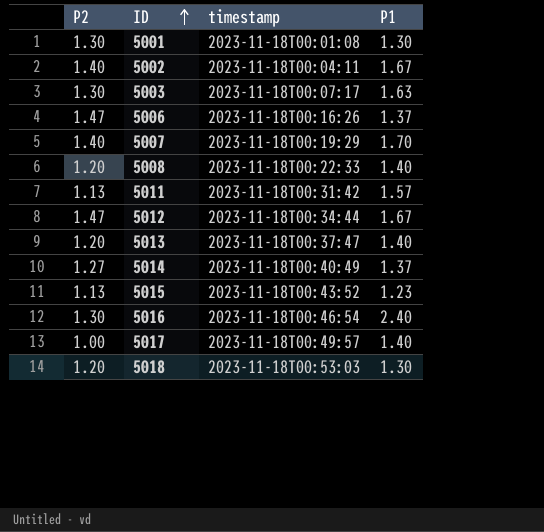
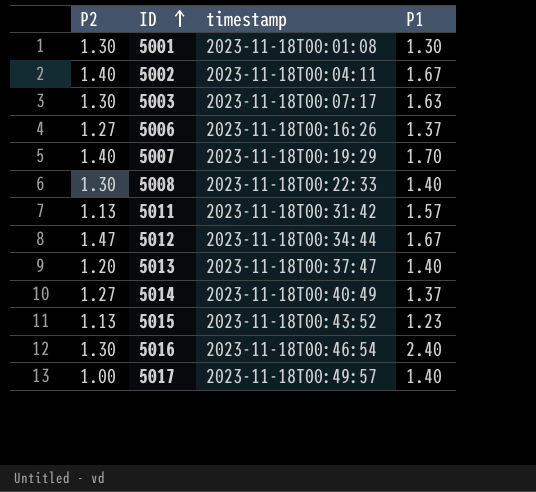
row 5018: 1.20 | 2023-11-18T00:53:03 | 1.30 -> none
5006 | P2: 1.47 -> 1.27
5008 | P2: 1.20 -> 1.30

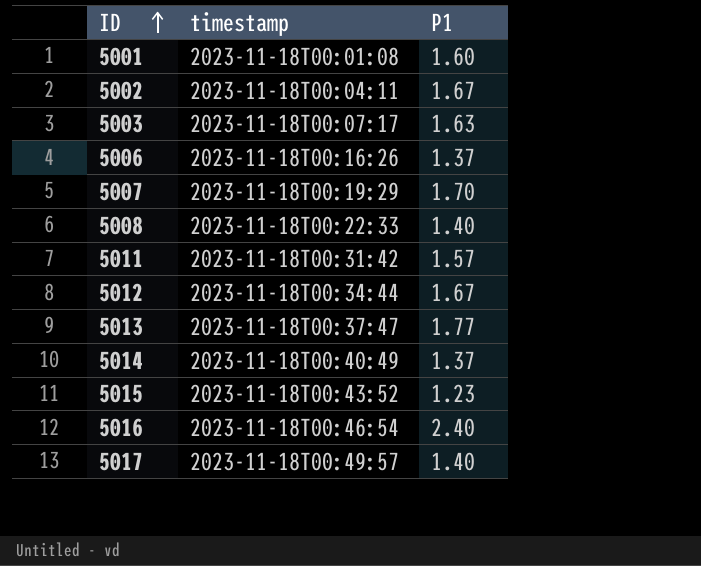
column P2 | position: 1 -> none
5001 | P1: 1.30 -> 1.60
5013 | P1: 1.40 -> 1.77

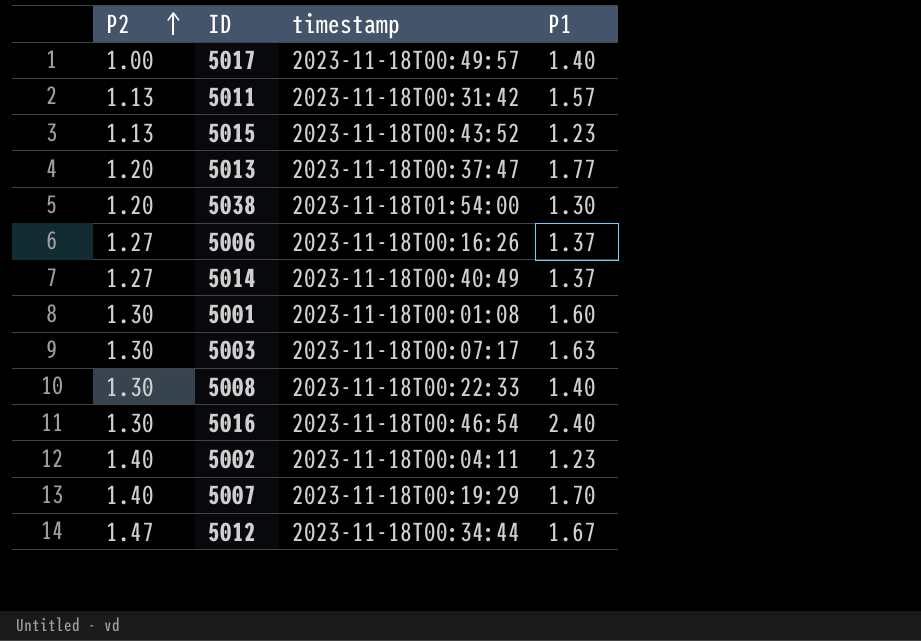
row order: ID ascending -> P2 ascending
column P2 | position: none -> 1
row 5038: none -> 1.20 | 2023-11-18T01:54:00 | 1.30
5002 | P1: 1.67 -> 1.23

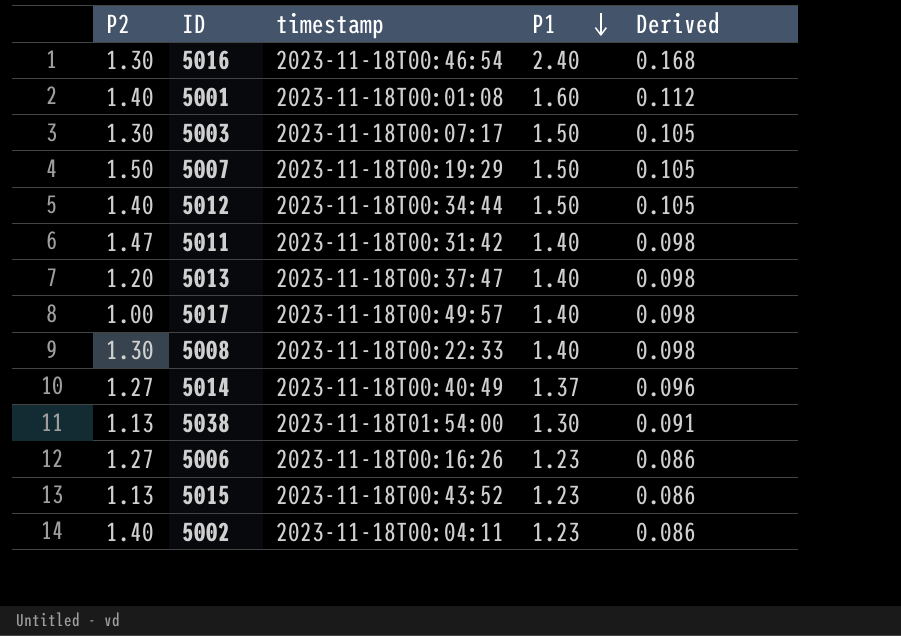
row order: P2 ascending -> P1 descending
column Derived | formula: none -> [P1] * 0.07
5001 | P2: 1.30 -> 1.40
5003 | P1: 1.63 -> 1.50
5007 | P2: 1.40 -> 1.50
5007 | P1: 1.70 -> 1.50
5012 | P2: 1.47 -> 1.40
5012 | P1: 1.67 -> 1.50
5011 | P2: 1.13 -> 1.47
5011 | P1: 1.57 -> 1.40
5013 | P1: 1.77 -> 1.40
5038 | P2: 1.20 -> 1.13
5006 | P1: 1.37 -> 1.23

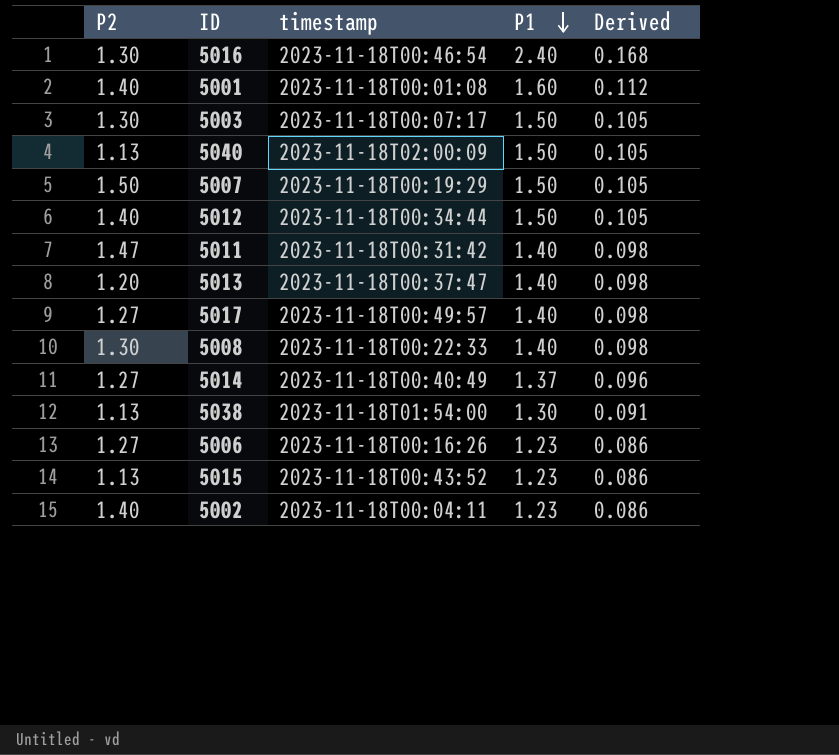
row 5040: none -> 1.13 | 2023-11-18T02:00:09 | 1.50 | 0.105
5017 | P2: 1.00 -> 1.27

